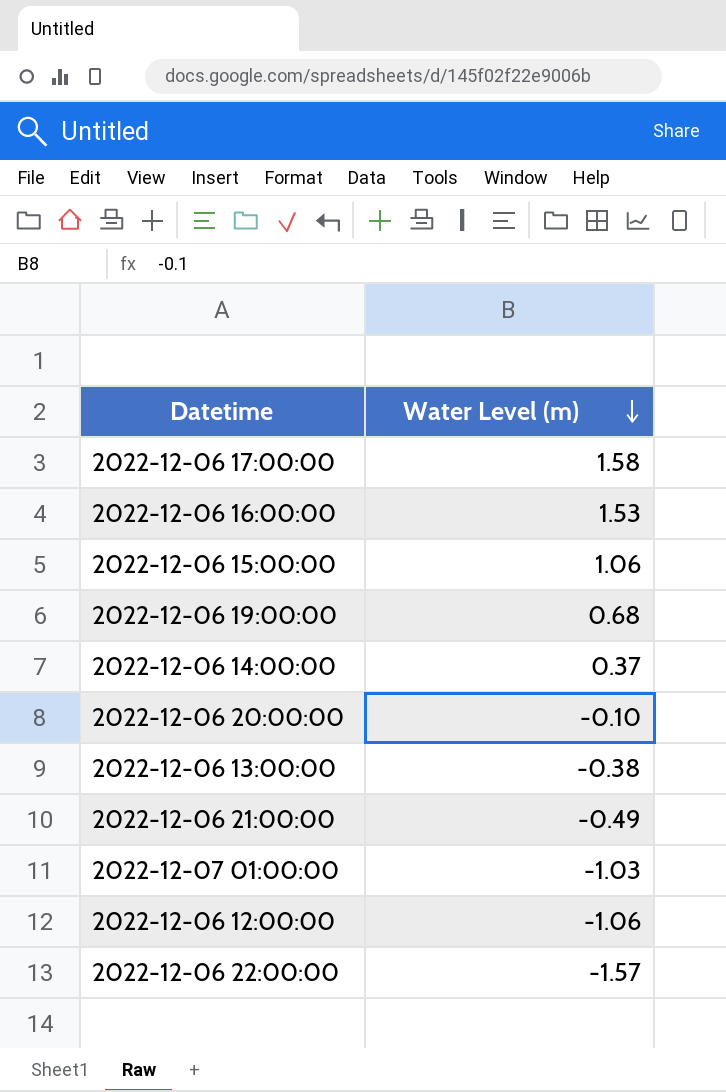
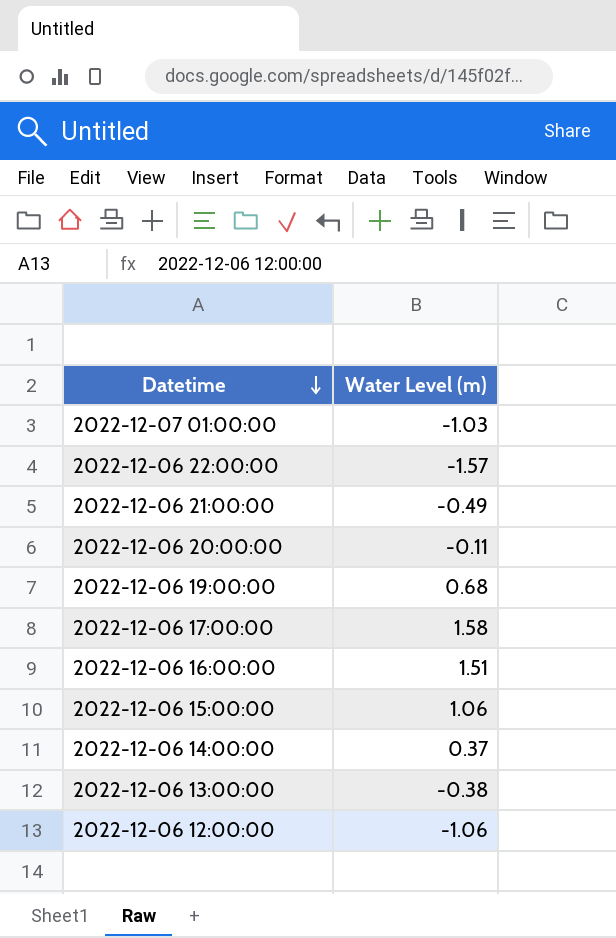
row order: Water Level (m) descending -> Datetime descending
2022-12-06 20:00:00 | Water Level (m): -0.10 -> -0.11
2022-12-06 16:00:00 | Water Level (m): 1.53 -> 1.51

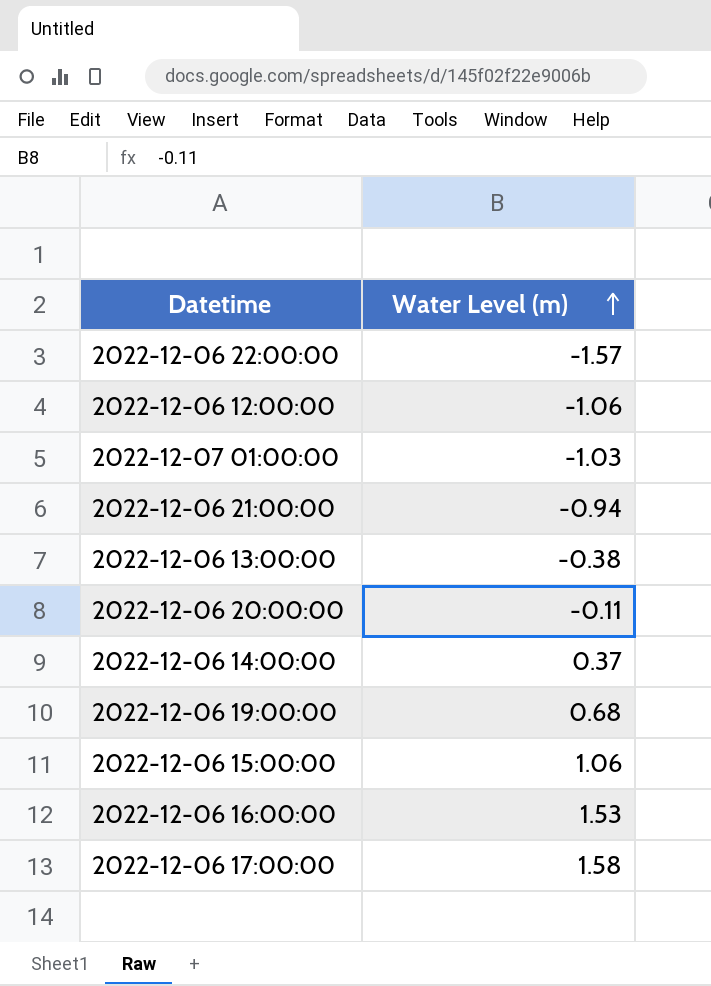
row order: Datetime descending -> Water Level (m) ascending
2022-12-06 21:00:00 | Water Level (m): -0.49 -> -0.94
2022-12-06 16:00:00 | Water Level (m): 1.51 -> 1.53

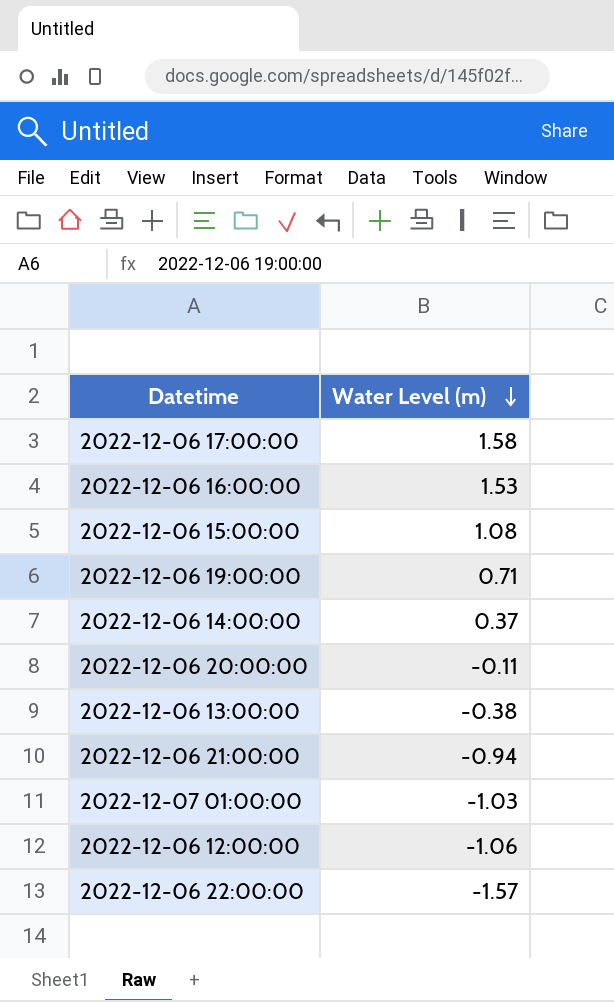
row order: Water Level (m) ascending -> Water Level (m) descending
2022-12-06 15:00:00 | Water Level (m): 1.06 -> 1.08
2022-12-06 19:00:00 | Water Level (m): 0.68 -> 0.71

